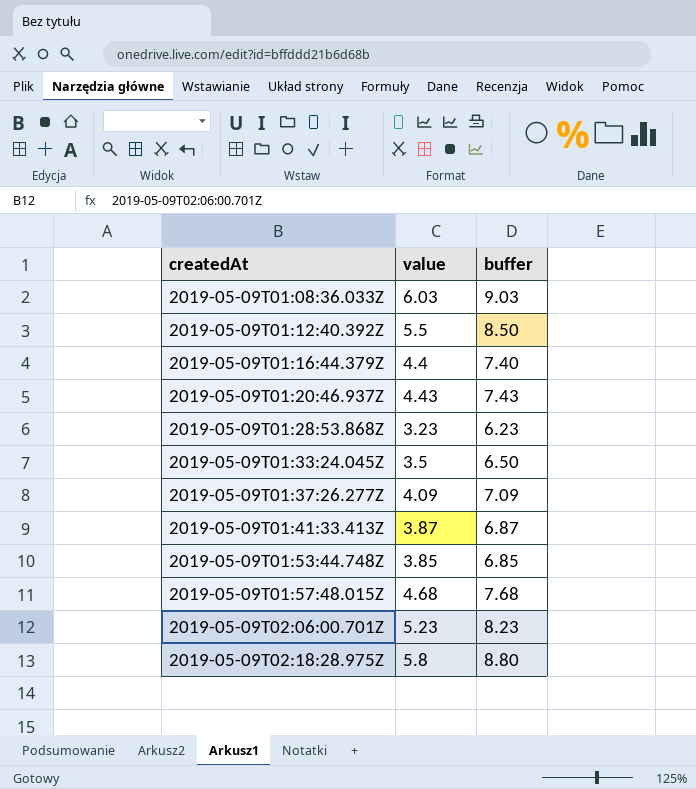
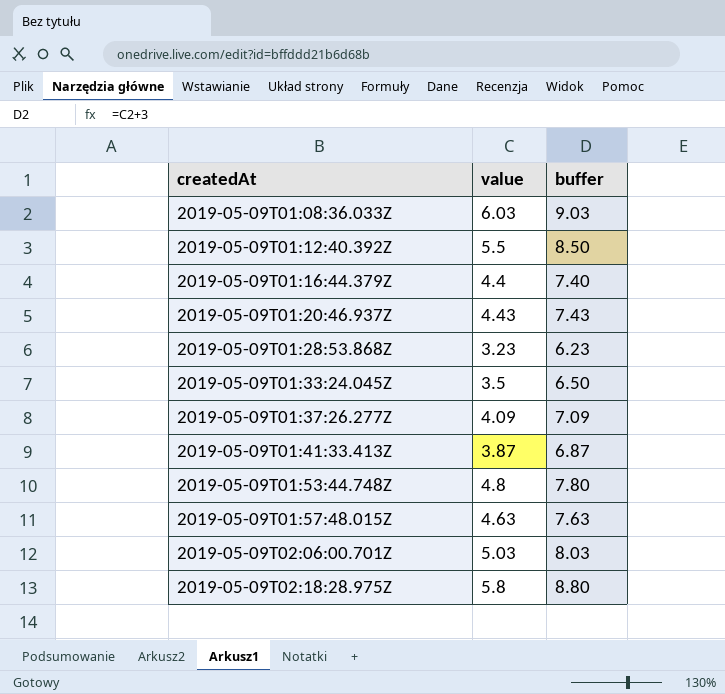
2019-05-09T01:53:44.748Z | value: 3.85 -> 4.8
2019-05-09T01:53:44.748Z | buffer: 6.85 -> 7.80
2019-05-09T01:57:48.015Z | value: 4.68 -> 4.63
2019-05-09T01:57:48.015Z | buffer: 7.68 -> 7.63
2019-05-09T02:06:00.701Z | value: 5.23 -> 5.03
2019-05-09T02:06:00.701Z | buffer: 8.23 -> 8.03

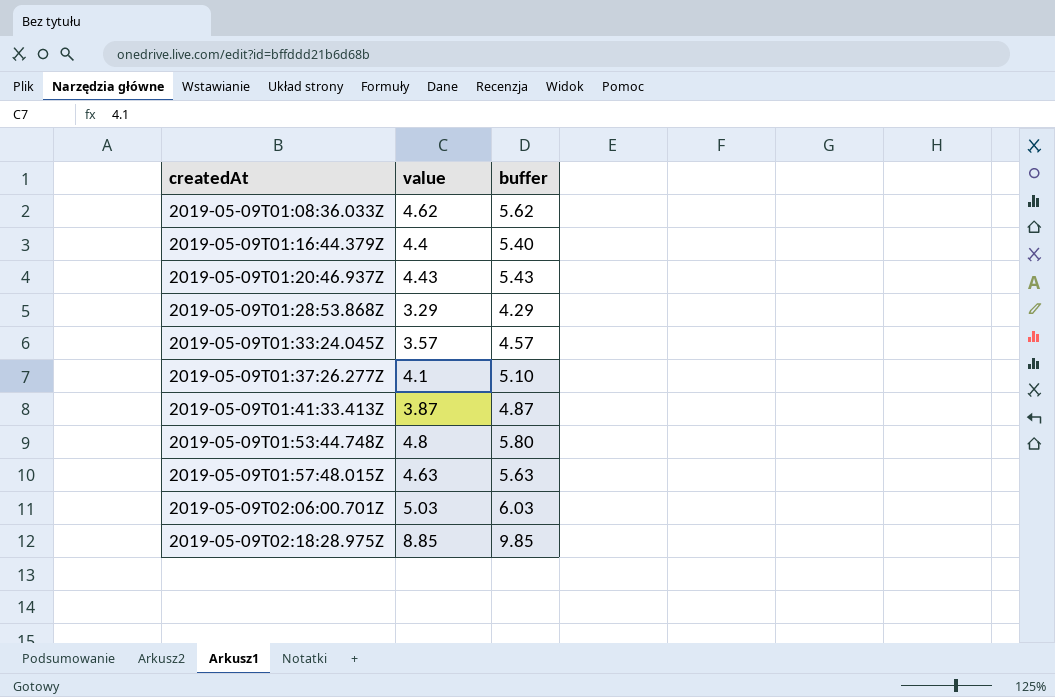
column buffer | formula: [value] + 3 -> [value] + 1
row 2019-05-09T01:12:40.392Z: 5.5 | 8.50 -> none
2019-05-09T01:08:36.033Z | value: 6.03 -> 4.62
2019-05-09T01:28:53.868Z | value: 3.23 -> 3.29
2019-05-09T01:33:24.045Z | value: 3.5 -> 3.57
2019-05-09T01:37:26.277Z | value: 4.09 -> 4.1
2019-05-09T02:18:28.975Z | value: 5.8 -> 8.85

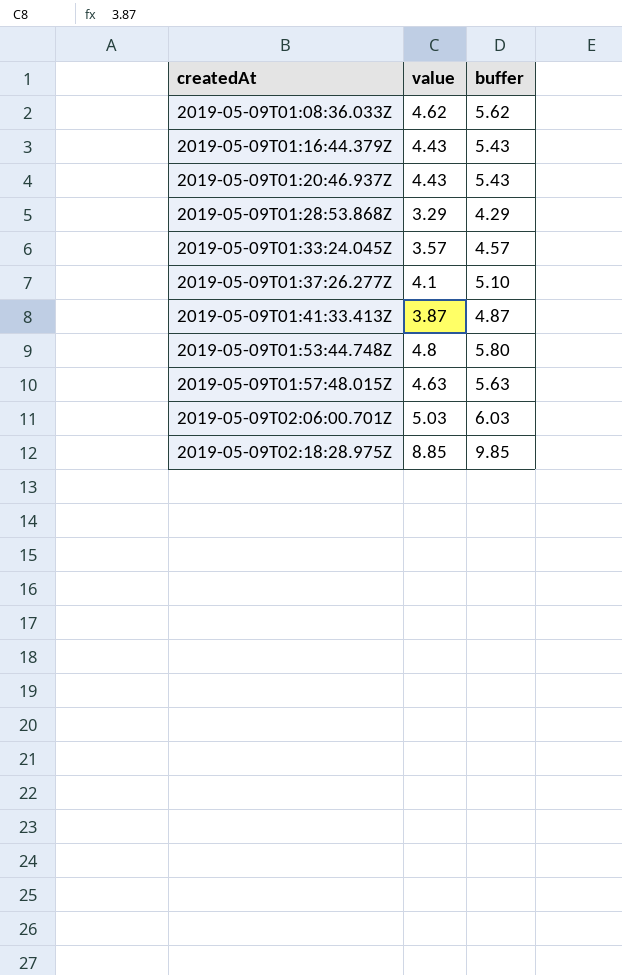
2019-05-09T01:16:44.379Z | value: 4.4 -> 4.43
2019-05-09T01:16:44.379Z | buffer: 5.40 -> 5.43

